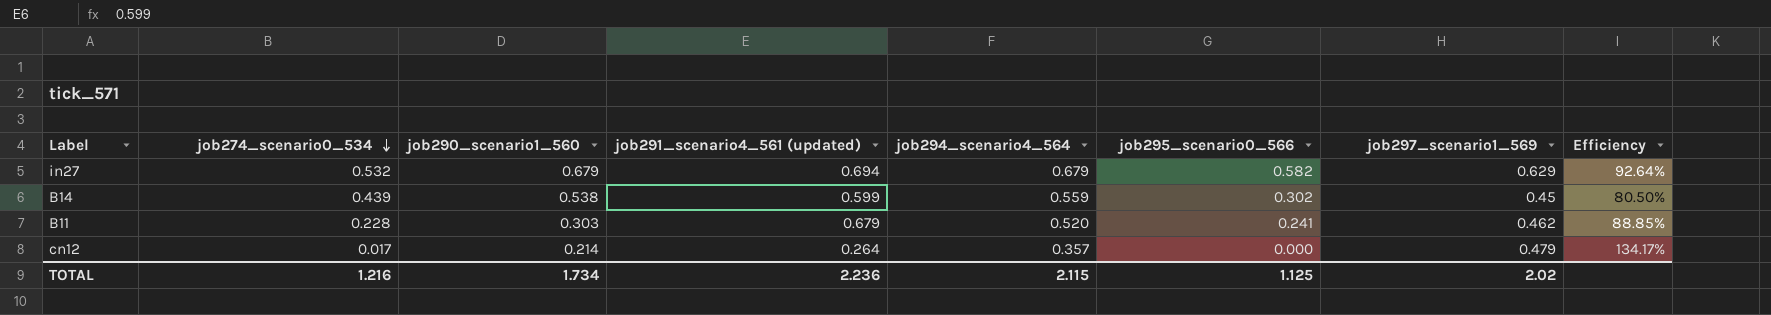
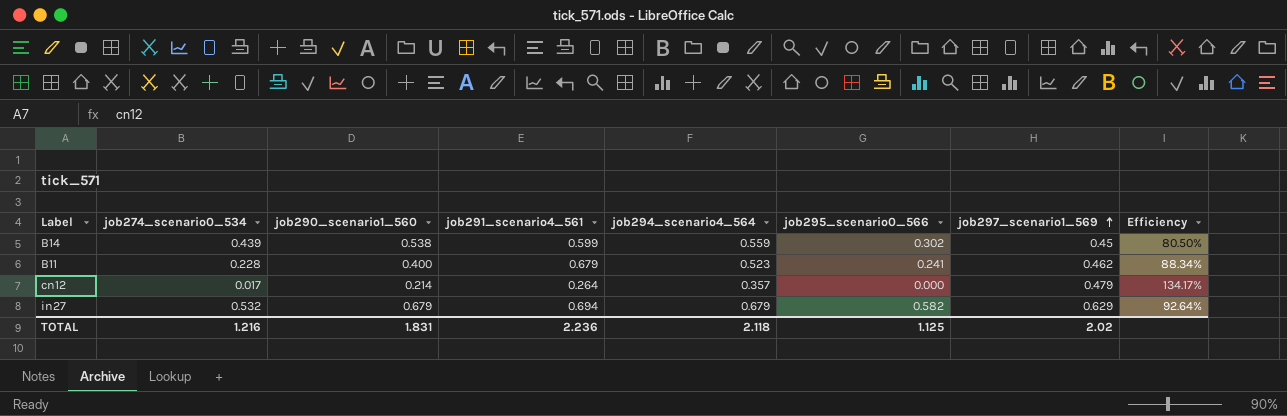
row order: job274_scenario0_534 descending -> job297_scenario1_569 ascending
column name: job291_scenario4_561 (updated) -> job291_scenario4_561
B11 | job290_scenario1_560: 0.303 -> 0.400
B11 | job294_scenario4_564: 0.520 -> 0.523
B11 | Efficiency: 88.85% -> 88.34%
TOTAL | job290_scenario1_560: 1.734 -> 1.831
TOTAL | job294_scenario4_564: 2.115 -> 2.118

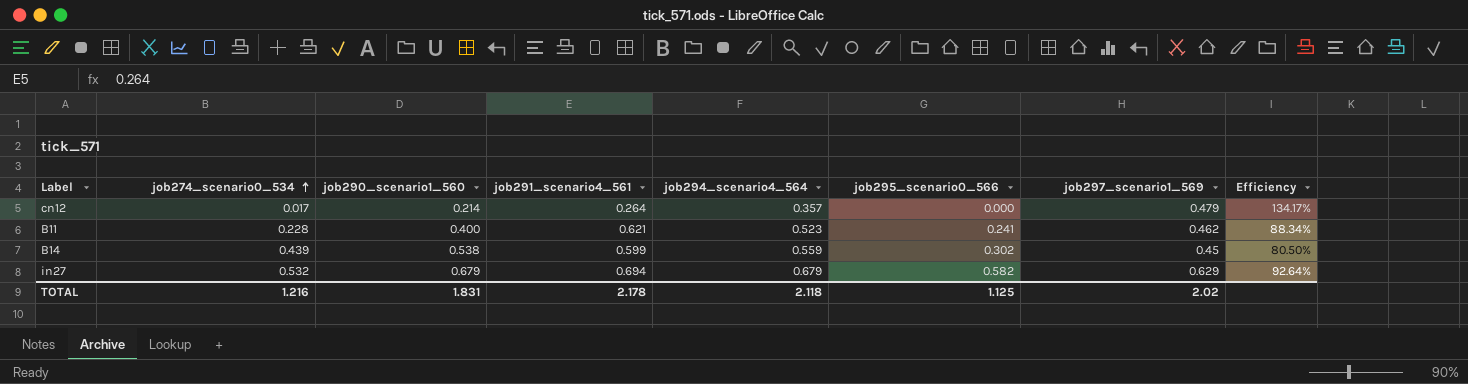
row order: job297_scenario1_569 ascending -> job274_scenario0_534 ascending
B11 | job291_scenario4_561: 0.679 -> 0.621
TOTAL | job291_scenario4_561: 2.236 -> 2.178

